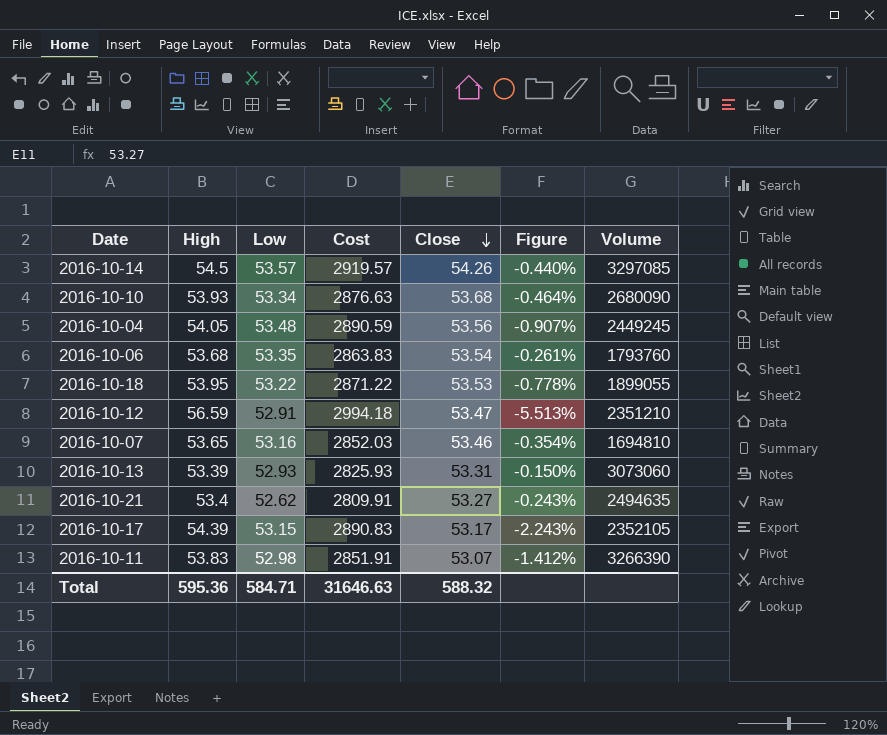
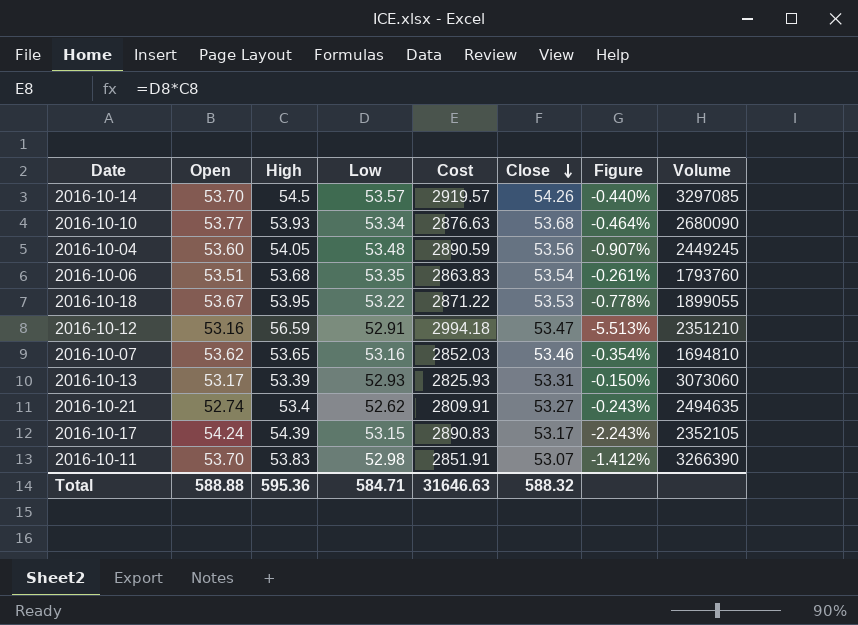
column Open | position: none -> 2

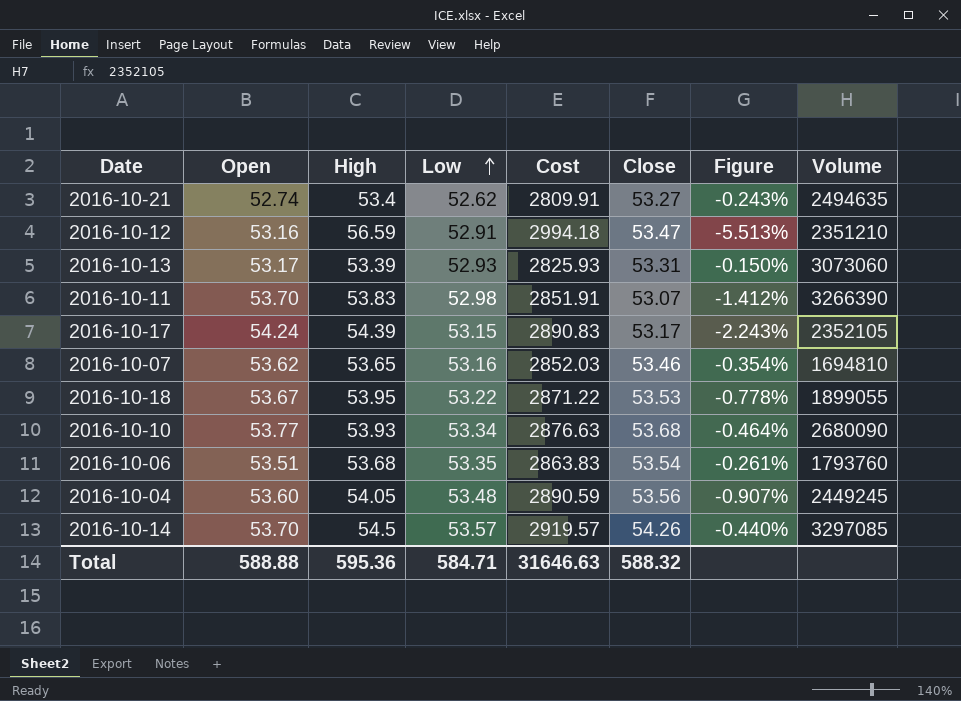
row order: Close descending -> Low ascending

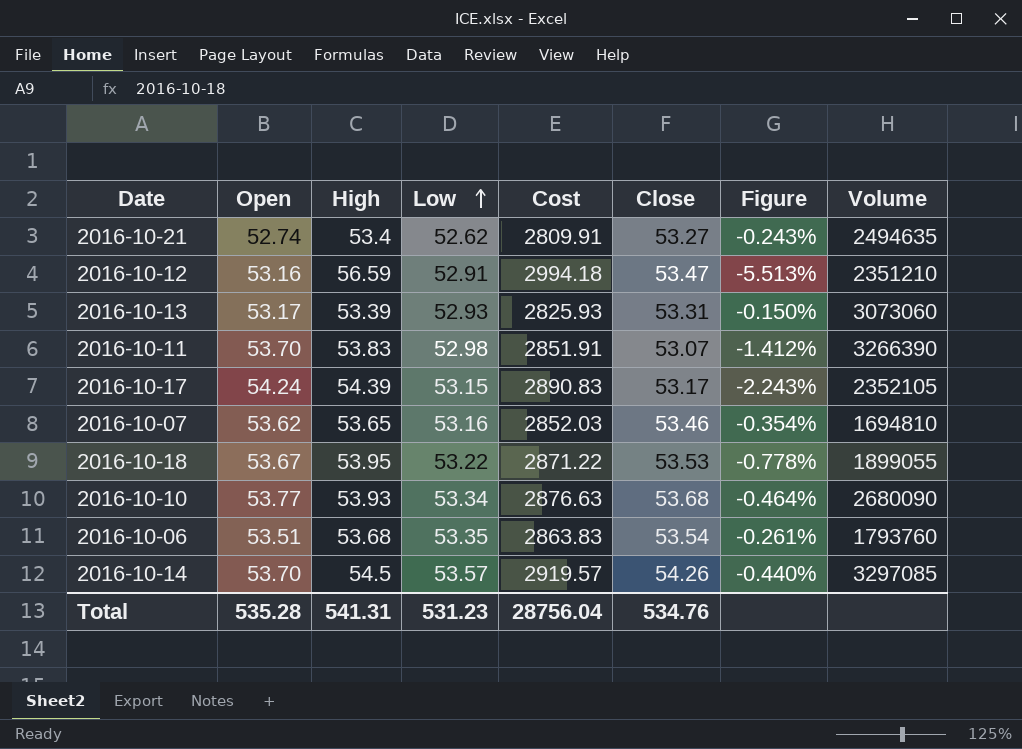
row 2016-10-04: 53.60 | 54.05 | 53.48 | 2890.59 | 53.56 | -0.907% | 2449245 -> none
Total | Open: 588.88 -> 535.28
Total | High: 595.36 -> 541.31
Total | Low: 584.71 -> 531.23
Total | Cost: 31646.63 -> 28756.04
Total | Close: 588.32 -> 534.76

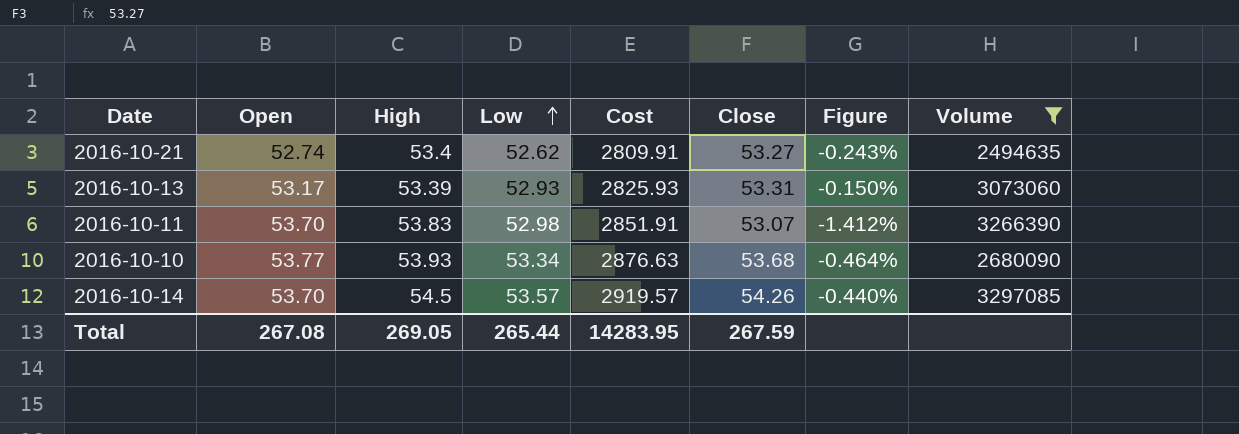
filter: none -> Volume >= 2494635
Total | Open: 535.28 -> 267.08
Total | High: 541.31 -> 269.05
Total | Low: 531.23 -> 265.44
Total | Cost: 28756.04 -> 14283.95
Total | Close: 534.76 -> 267.59

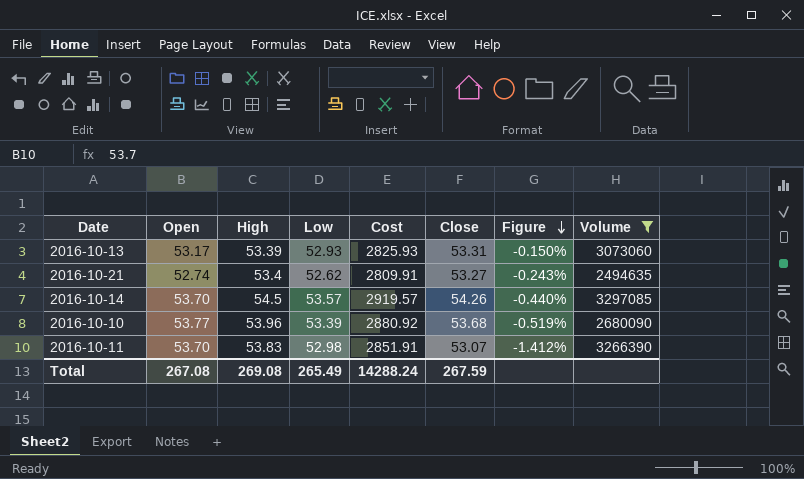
row order: Low ascending -> Figure descending
2016-10-10 | High: 53.93 -> 53.96
2016-10-10 | Low: 53.34 -> 53.39
2016-10-10 | Cost: 2876.63 -> 2880.92
2016-10-10 | Figure: -0.464% -> -0.519%
Total | High: 269.05 -> 269.08
Total | Low: 265.44 -> 265.49
Total | Cost: 14283.95 -> 14288.24

